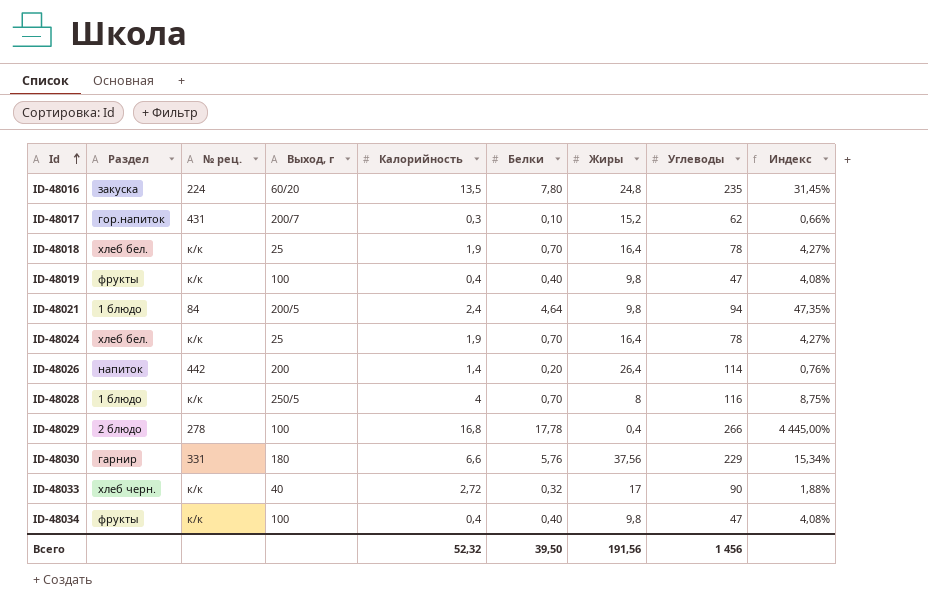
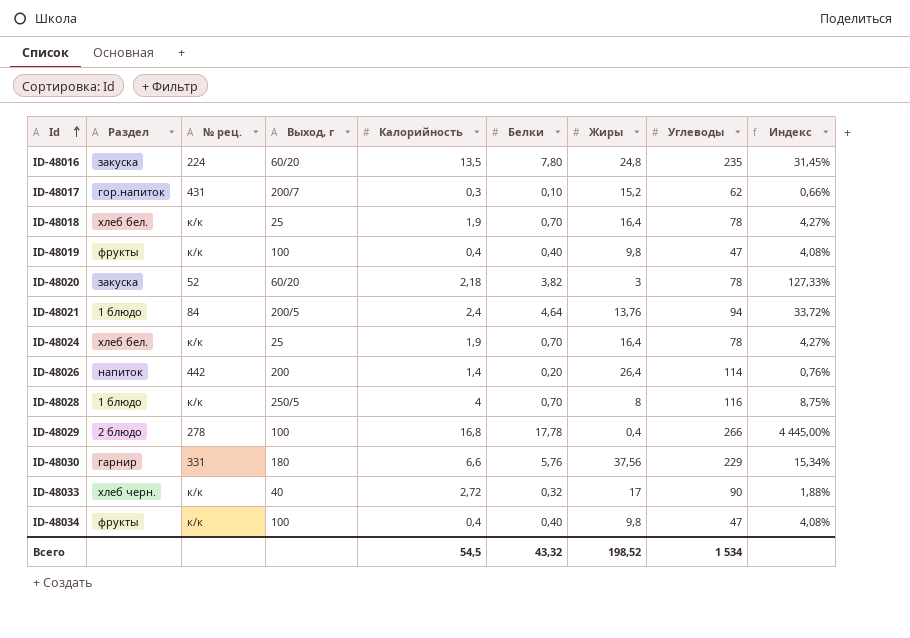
row ID-48020: none -> закуска | 52 | 60/20 | 2,18 | 3,82 | 3 | 78 | 127,33%
ID-48021 | Жиры: 9,8 -> 13,76
ID-48021 | Индекс: 47,35% -> 33,72%
Всего | Калорийность: 52,32 -> 54,5
Всего | Белки: 39,50 -> 43,32
Всего | Жиры: 191,56 -> 198,52
Всего | Углеводы: 1 456 -> 1 534

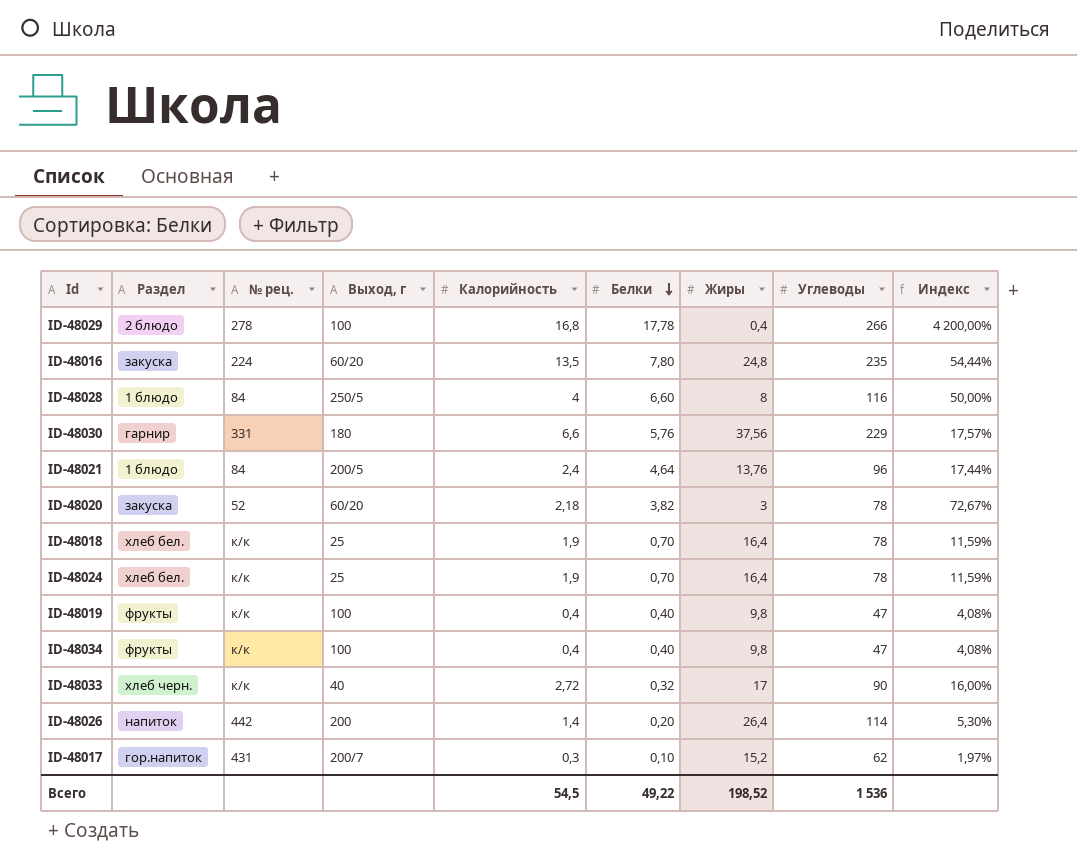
row order: Id ascending -> Белки descending
column Индекс | formula: [Белки] / [Жиры] -> [Калорийность] / [Жиры]
ID-48028 | № рец.: к/к -> 84
ID-48028 | Белки: 0,70 -> 6,60
ID-48021 | Углеводы: 94 -> 96
Всего | Белки: 43,32 -> 49,22
Всего | Углеводы: 1 534 -> 1 536

